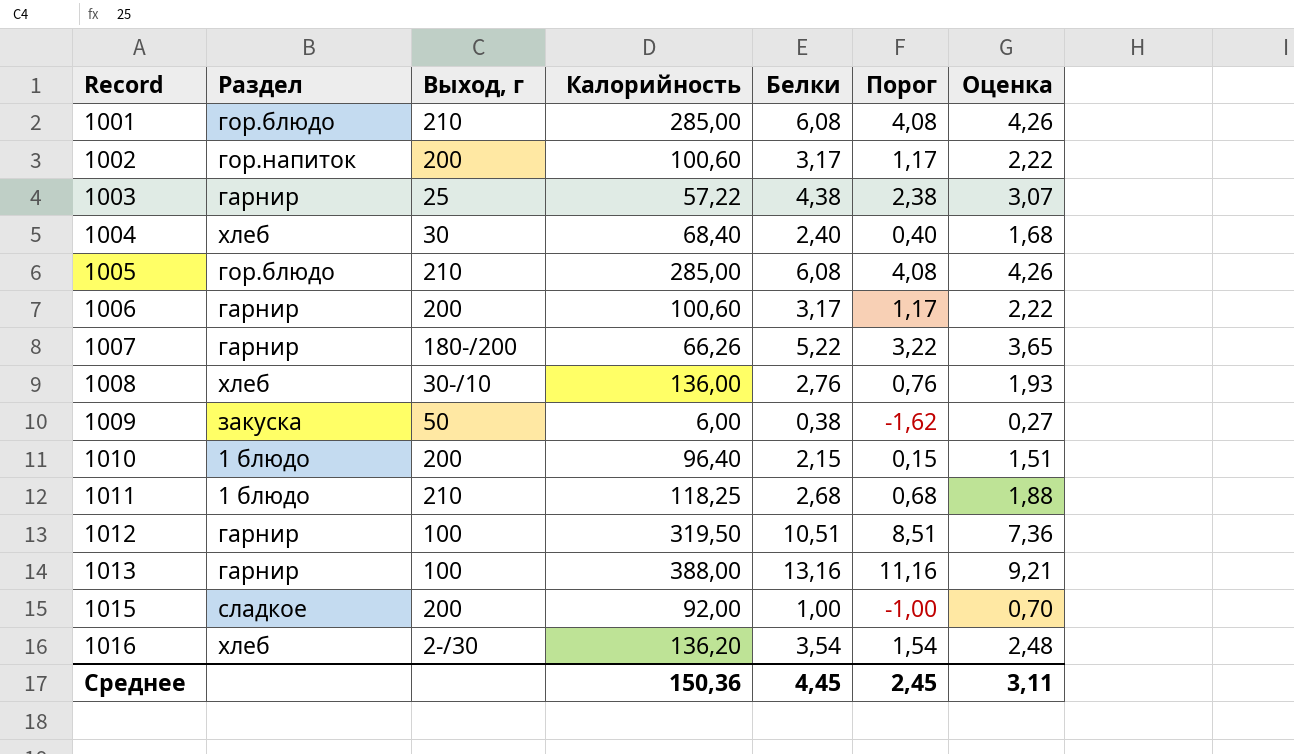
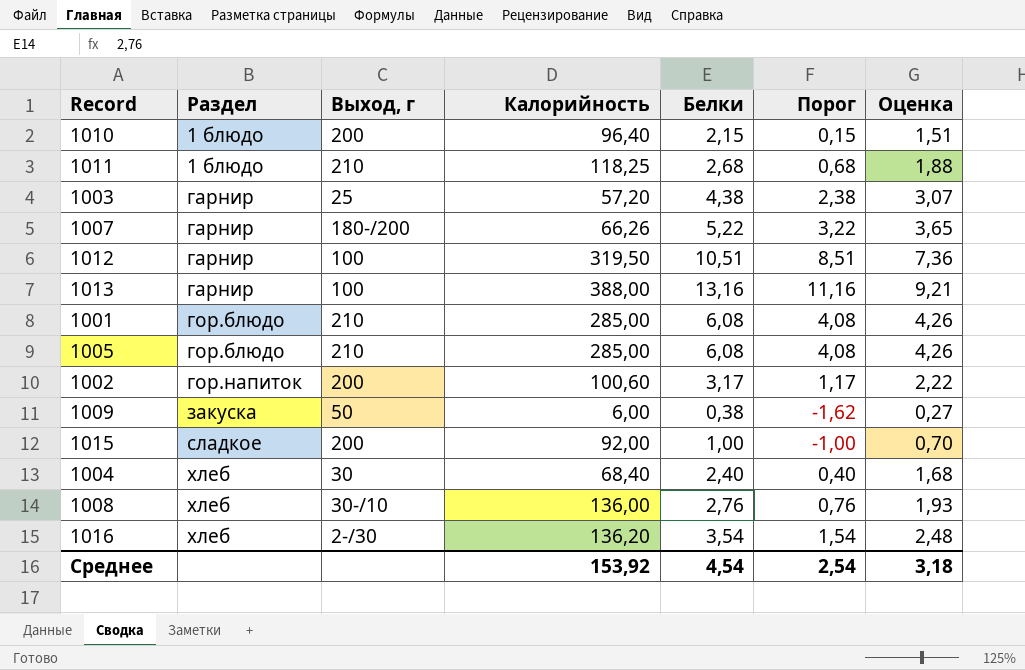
row order: Record ascending -> Раздел ascending
row 1006: гарнир | 200 | 100,60 | 3,17 | 1,17 | 2,22 -> none
1003 | Калорийность: 57,22 -> 57,20
Среднее | Калорийность: 150,36 -> 153,92
Среднее | Белки: 4,45 -> 4,54
Среднее | Порог: 2,45 -> 2,54
Среднее | Оценка: 3,11 -> 3,18

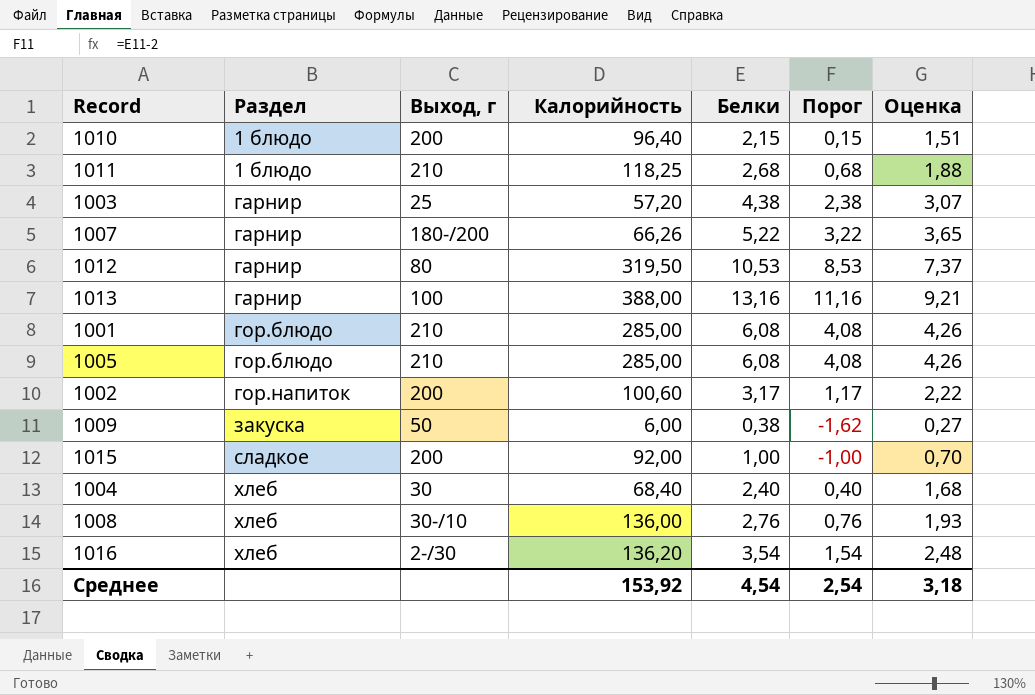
1012 | Выход, г: 100 -> 80
1012 | Белки: 10,51 -> 10,53
1012 | Порог: 8,51 -> 8,53
1012 | Оценка: 7,36 -> 7,37

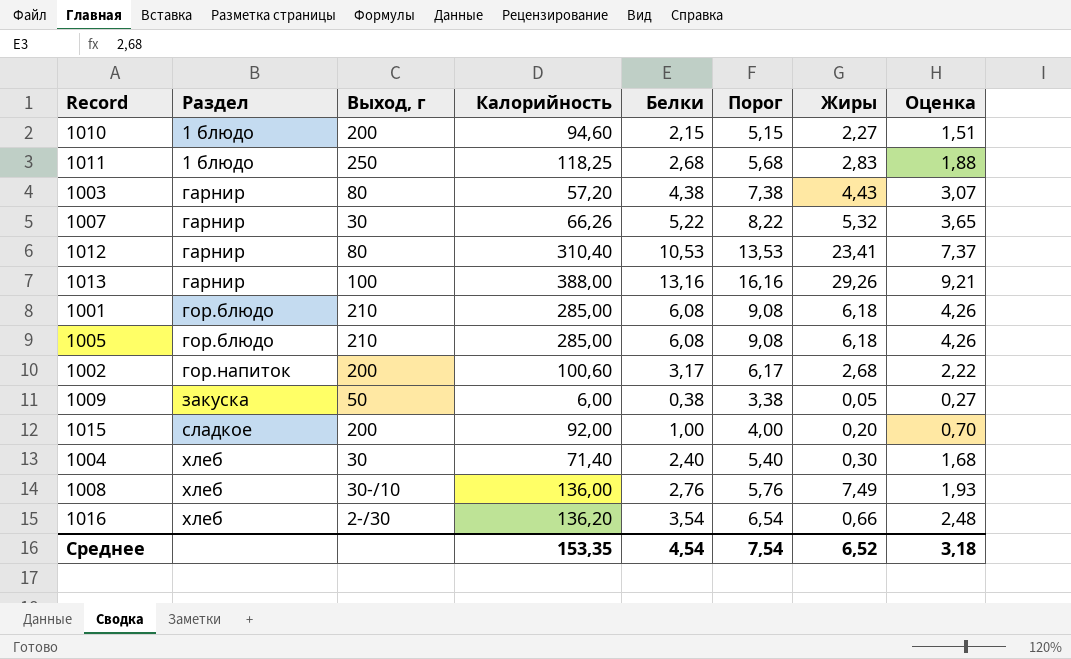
column Порог | formula: [Белки] - 2 -> [Белки] + 3
column Жиры | position: none -> 7
1010 | Калорийность: 96,40 -> 94,60
1011 | Выход, г: 210 -> 250
1003 | Выход, г: 25 -> 80
1007 | Выход, г: 180-/200 -> 30
1012 | Калорийность: 319,50 -> 310,40
1004 | Калорийность: 68,40 -> 71,40
Среднее | Калорийность: 153,92 -> 153,35
Среднее | Порог: 2,54 -> 7,54

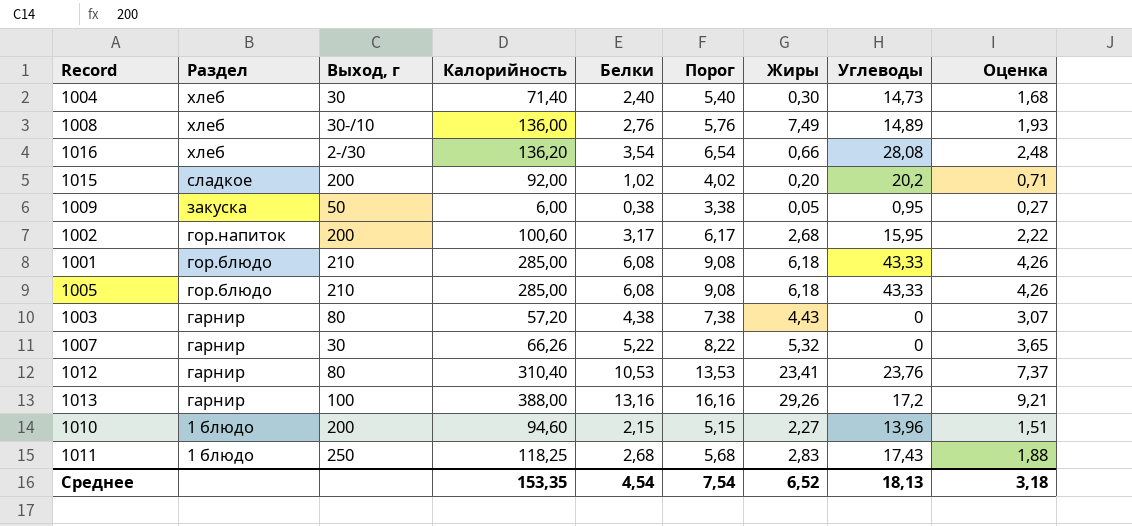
row order: Раздел ascending -> Раздел descending
column Углеводы | position: none -> 8
1015 | Белки: 1,00 -> 1,02
1015 | Порог: 4,00 -> 4,02
1015 | Оценка: 0,70 -> 0,71

